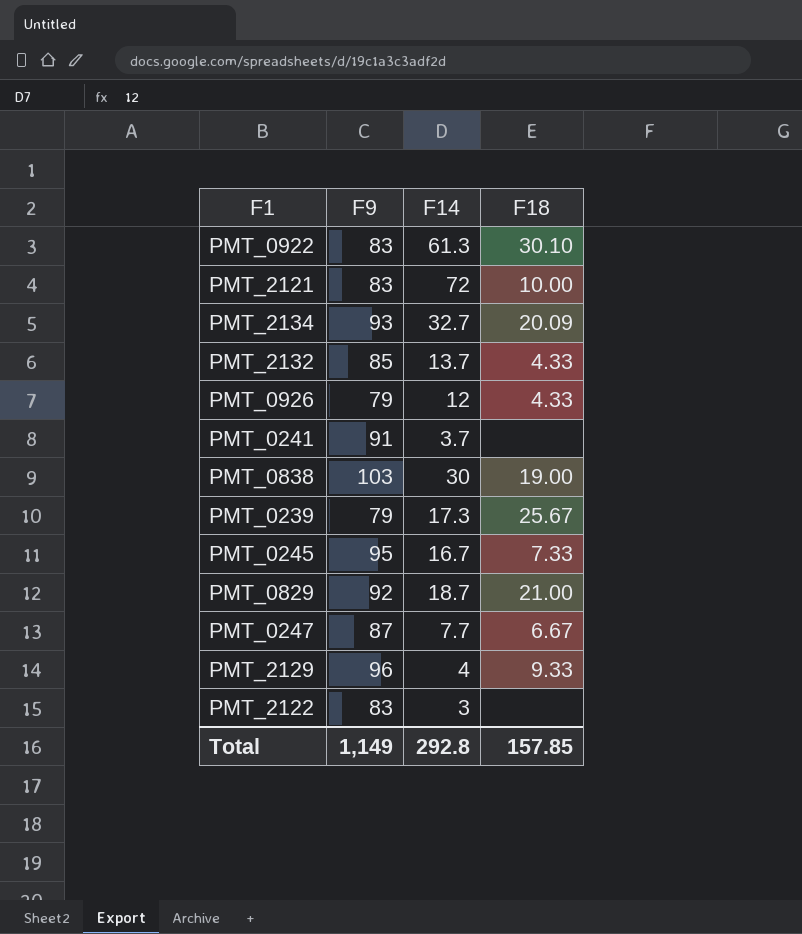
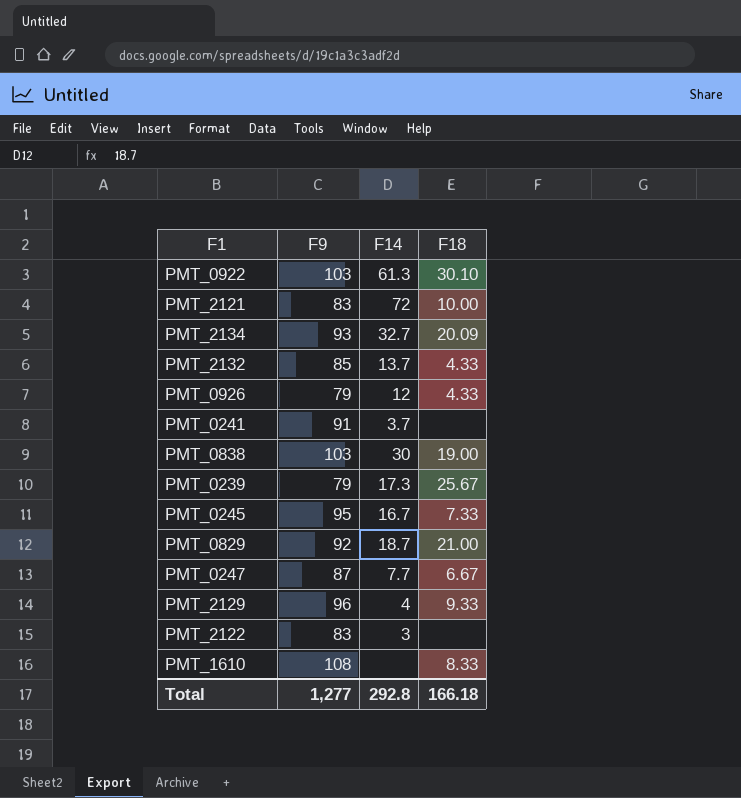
PMT_0922 | F9: 83 -> 103
row PMT_1610: none -> 108 | none | 8.33
Total | F9: 1,149 -> 1,277
Total | F18: 157.85 -> 166.18

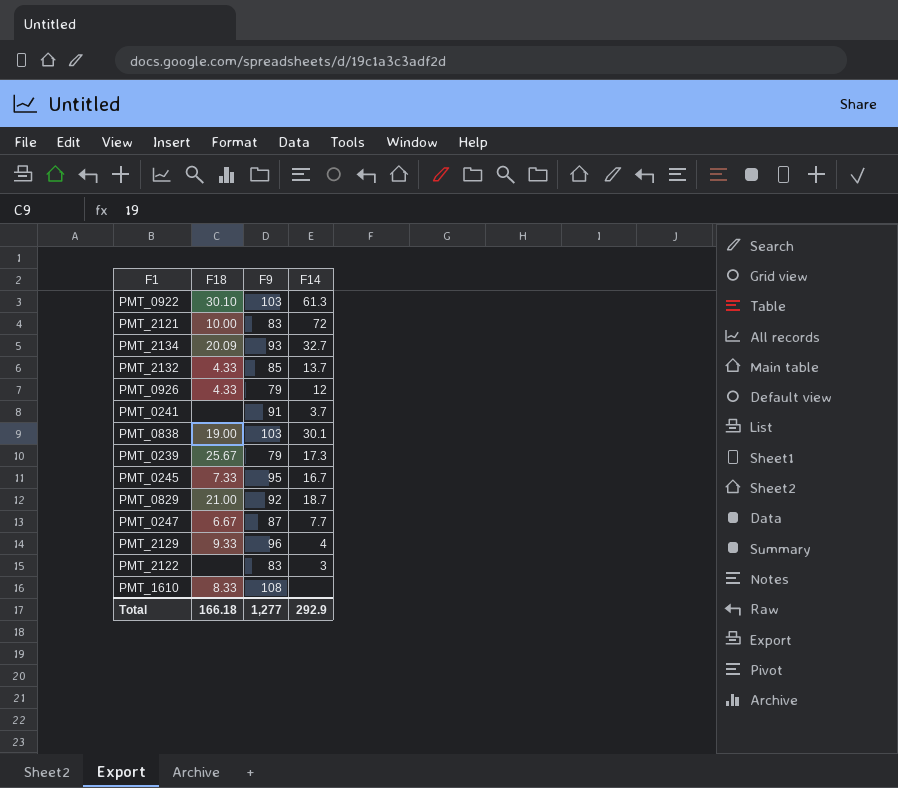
column F18 | position: 4 -> 2
PMT_0838 | F14: 30 -> 30.1
Total | F14: 292.8 -> 292.9

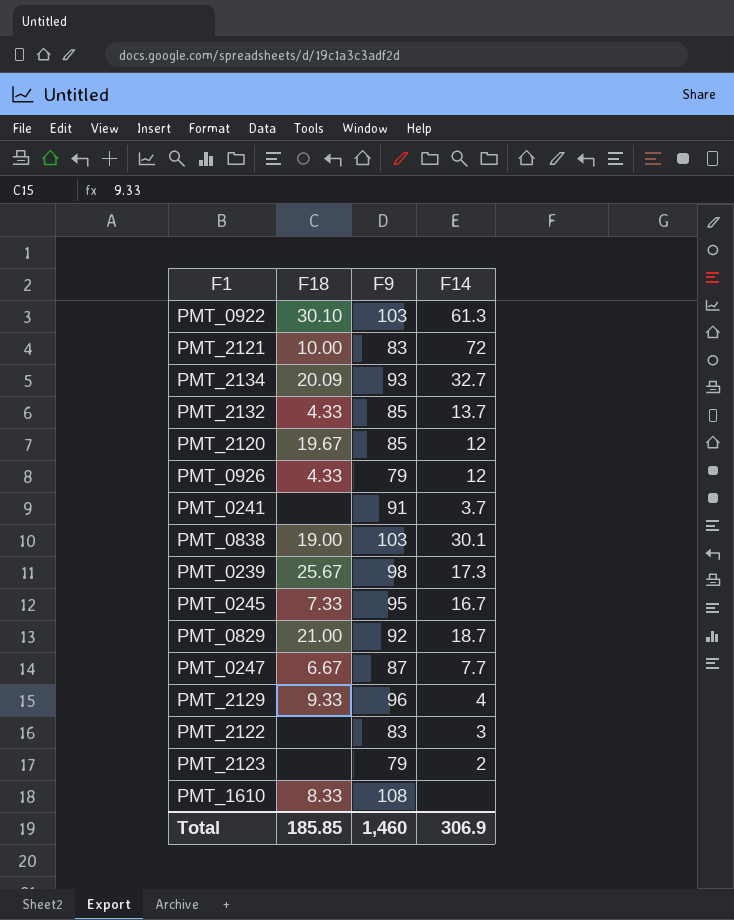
row PMT_2120: none -> 19.67 | 85 | 12
PMT_0239 | F9: 79 -> 98
row PMT_2123: none -> none | 79 | 2
Total | F18: 166.18 -> 185.85
Total | F9: 1,277 -> 1,460
Total | F14: 292.9 -> 306.9

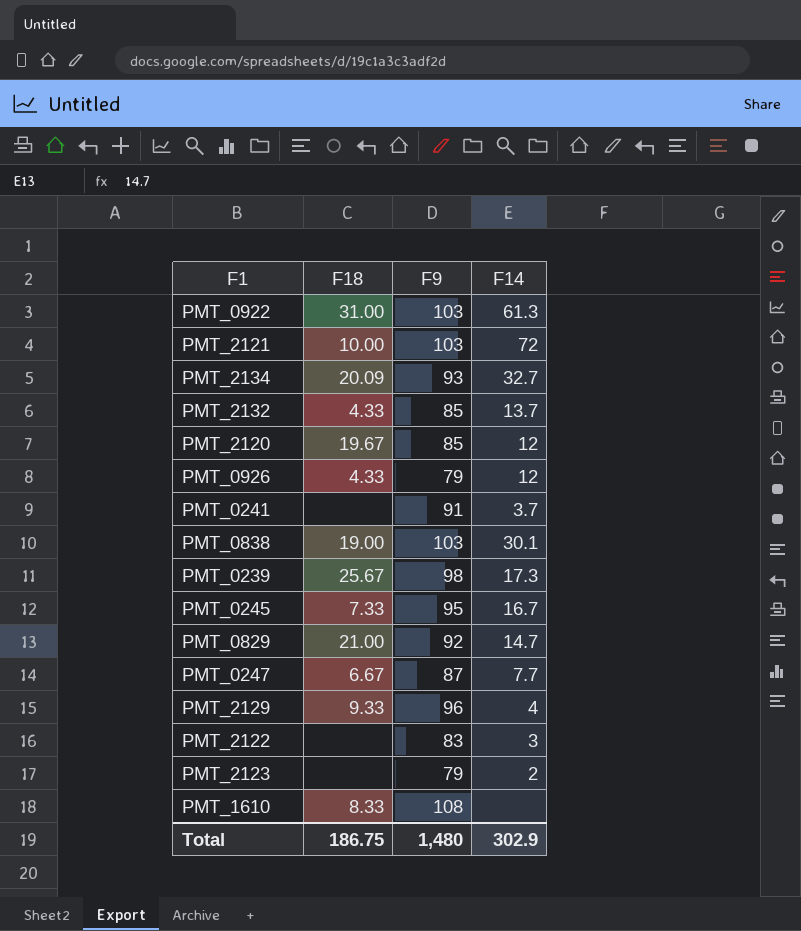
PMT_0922 | F18: 30.10 -> 31.00
PMT_2121 | F9: 83 -> 103
PMT_0829 | F14: 18.7 -> 14.7
Total | F18: 185.85 -> 186.75
Total | F9: 1,460 -> 1,480
Total | F14: 306.9 -> 302.9

